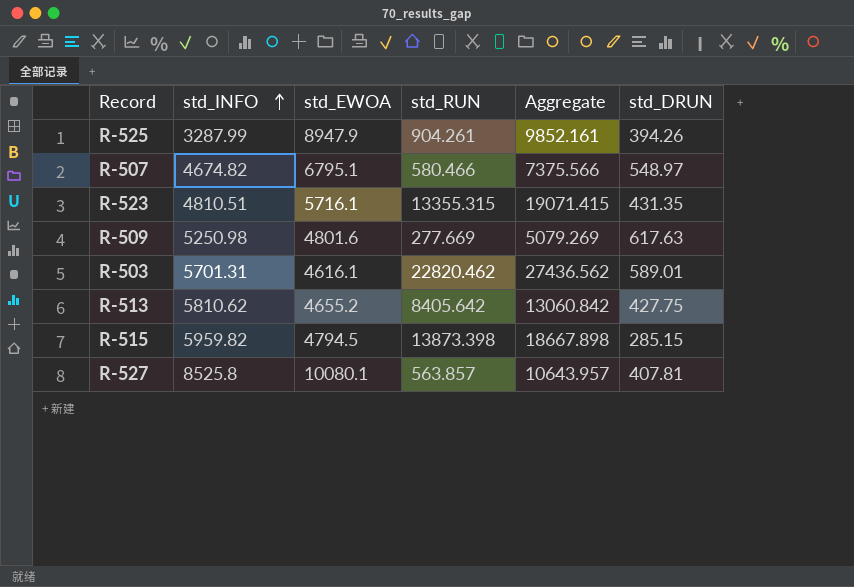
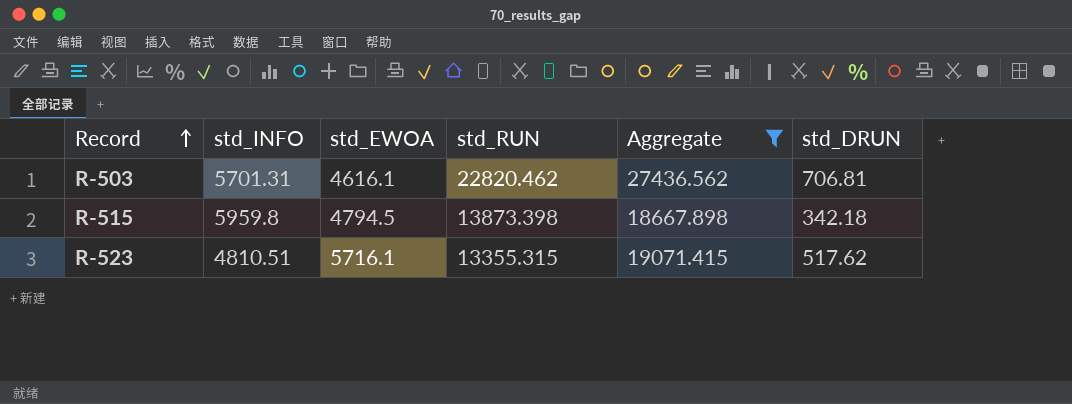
filter: none -> Aggregate >= 18667.898
row order: std_INFO ascending -> Record ascending
R-503 | std_DRUN: 589.01 -> 706.81
R-515 | std_INFO: 5959.82 -> 5959.8
R-515 | std_DRUN: 285.15 -> 342.18
R-523 | std_DRUN: 431.35 -> 517.62

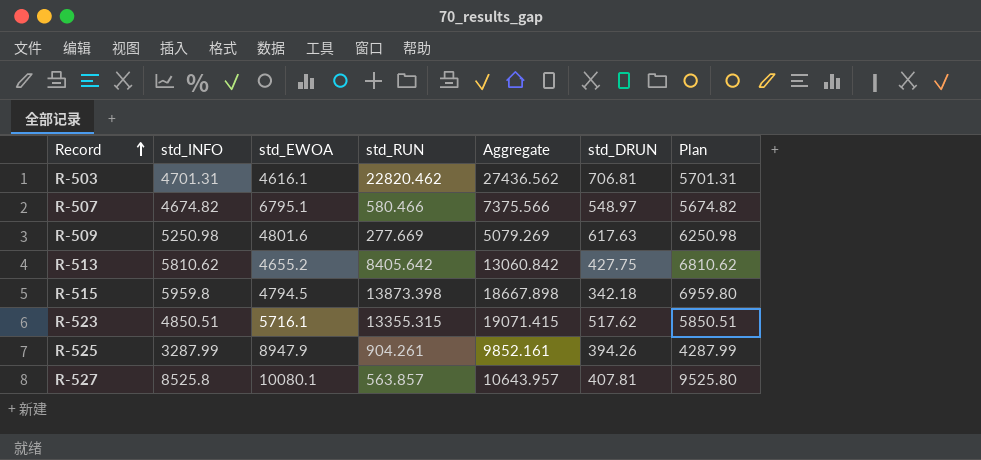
filter: Aggregate >= 18667.898 -> none
column Plan | formula: none -> [std_INFO] + 1000
R-503 | std_INFO: 5701.31 -> 4701.31
R-523 | std_INFO: 4810.51 -> 4850.51

